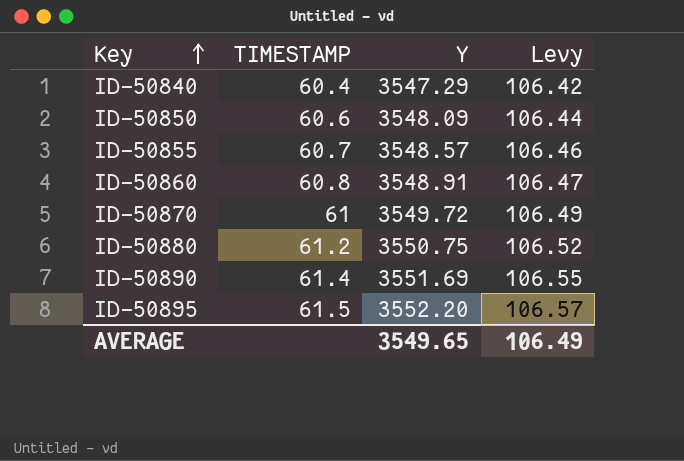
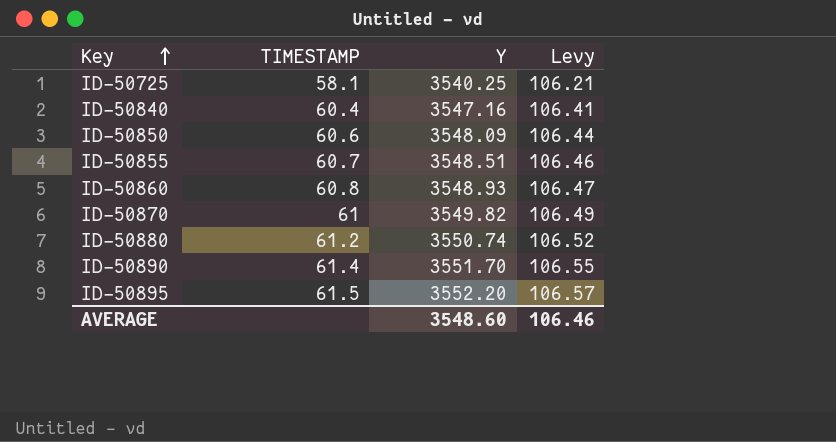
row ID-50725: none -> 58.1 | 3540.25 | 106.21
ID-50840 | Y: 3547.29 -> 3547.16
ID-50840 | Levy: 106.42 -> 106.41
ID-50855 | Y: 3548.57 -> 3548.51
ID-50860 | Y: 3548.91 -> 3548.93
ID-50870 | Y: 3549.72 -> 3549.82
ID-50880 | Y: 3550.75 -> 3550.74
ID-50890 | Y: 3551.69 -> 3551.70
AVERAGE | Y: 3549.65 -> 3548.60
AVERAGE | Levy: 106.49 -> 106.46

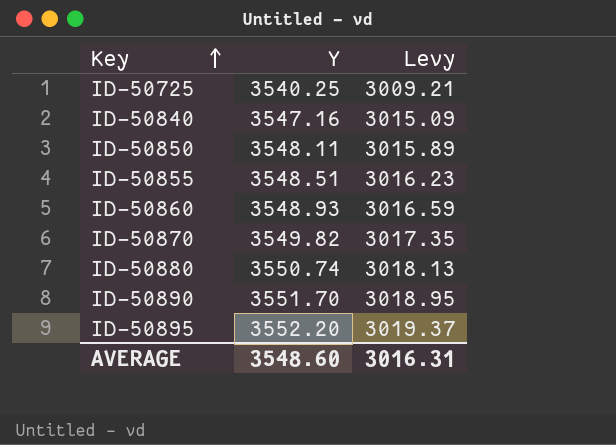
column TIMESTAMP | position: 2 -> none
column Levy | formula: [Y] * 0.03 -> [Y] * 0.85
ID-50850 | Y: 3548.09 -> 3548.11
AVERAGE | Levy: 106.46 -> 3016.31

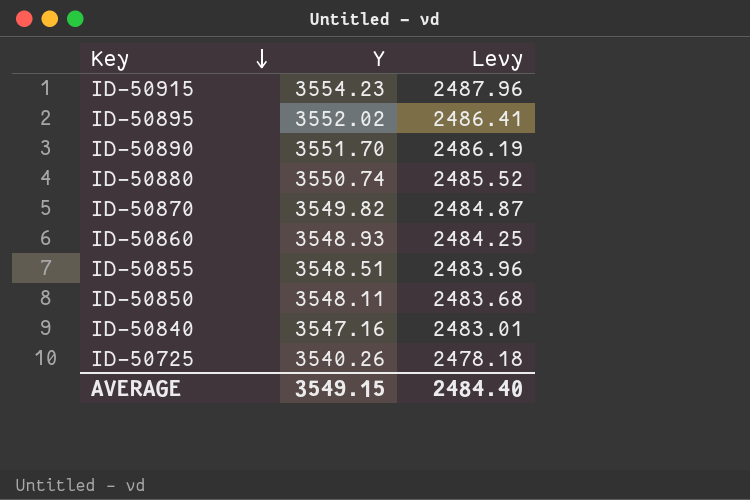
row order: Key ascending -> Key descending
column Levy | formula: [Y] * 0.85 -> [Y] * 0.7
row ID-50915: none -> 3554.23 | 2487.96
ID-50895 | Y: 3552.20 -> 3552.02
ID-50725 | Y: 3540.25 -> 3540.26
AVERAGE | Y: 3548.60 -> 3549.15
AVERAGE | Levy: 3016.31 -> 2484.40

